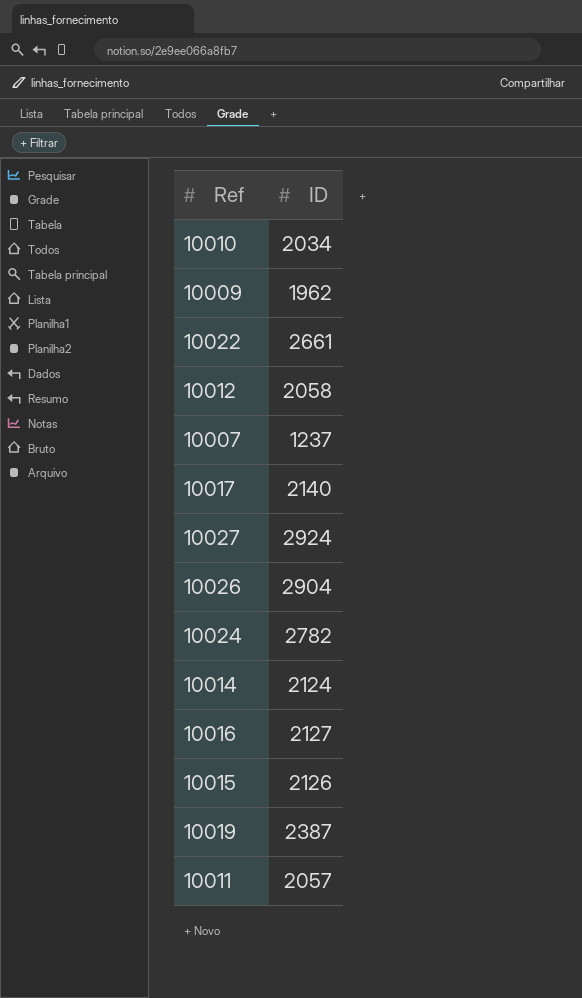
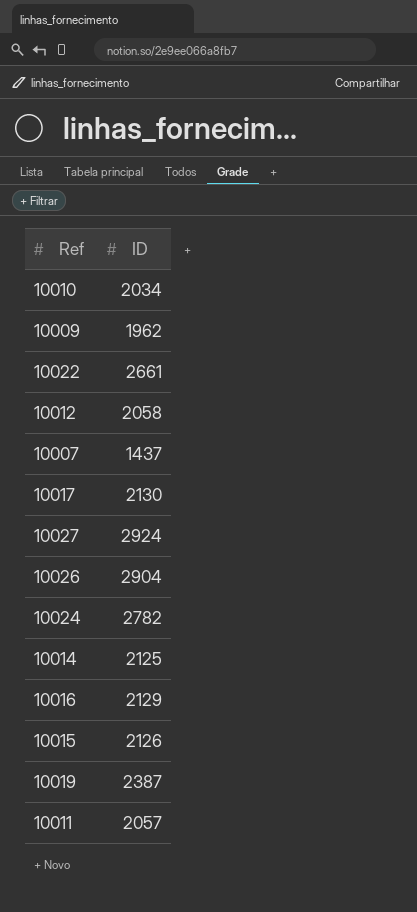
10007 | ID: 1237 -> 1437
10017 | ID: 2140 -> 2130
10014 | ID: 2124 -> 2125
10016 | ID: 2127 -> 2129

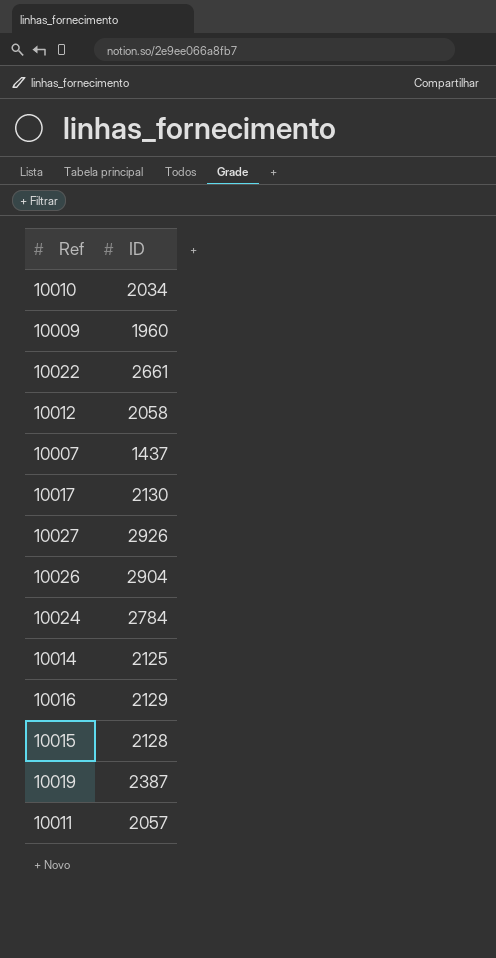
10009 | ID: 1962 -> 1960
10027 | ID: 2924 -> 2926
10024 | ID: 2782 -> 2784
10015 | ID: 2126 -> 2128

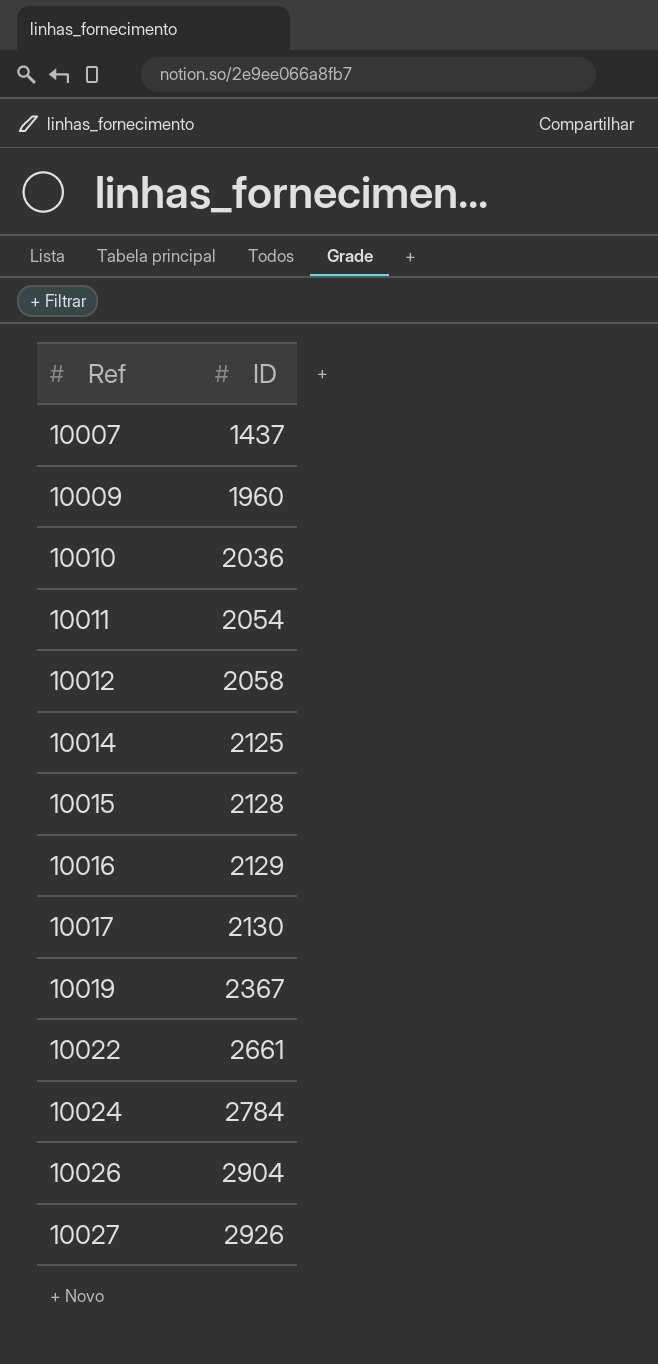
row order: none -> Ref ascending
10010 | ID: 2034 -> 2036
10011 | ID: 2057 -> 2054
10019 | ID: 2387 -> 2367

